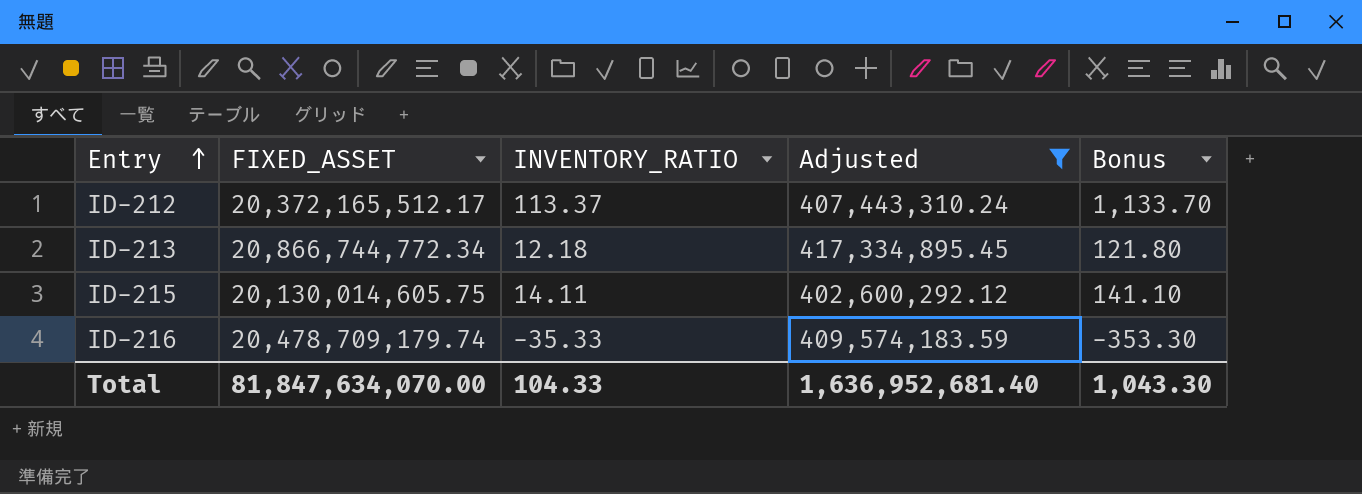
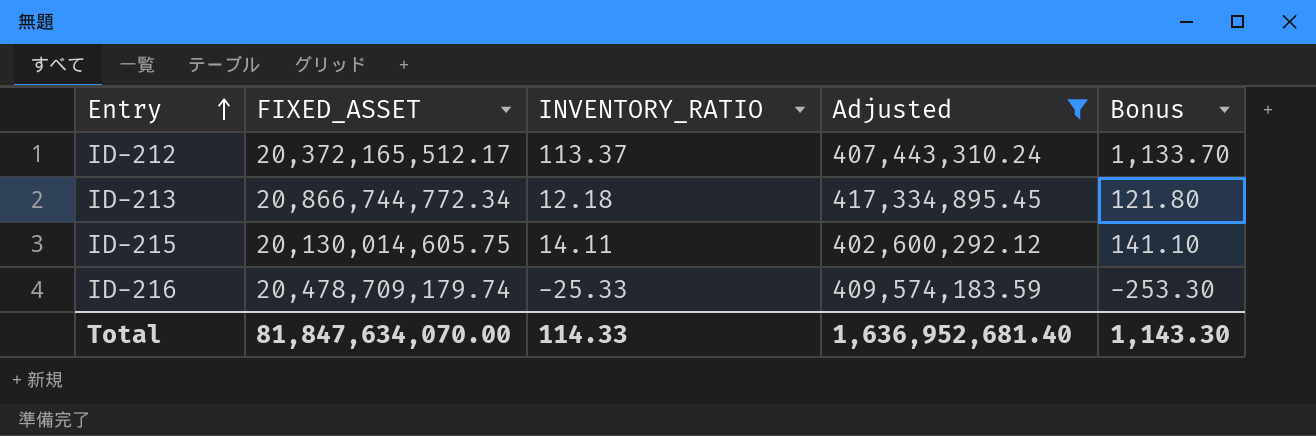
ID-216 | INVENTORY_RATIO: -35.33 -> -25.33
ID-216 | Bonus: -353.30 -> -253.30
Total | INVENTORY_RATIO: 104.33 -> 114.33
Total | Bonus: 1,043.30 -> 1,143.30

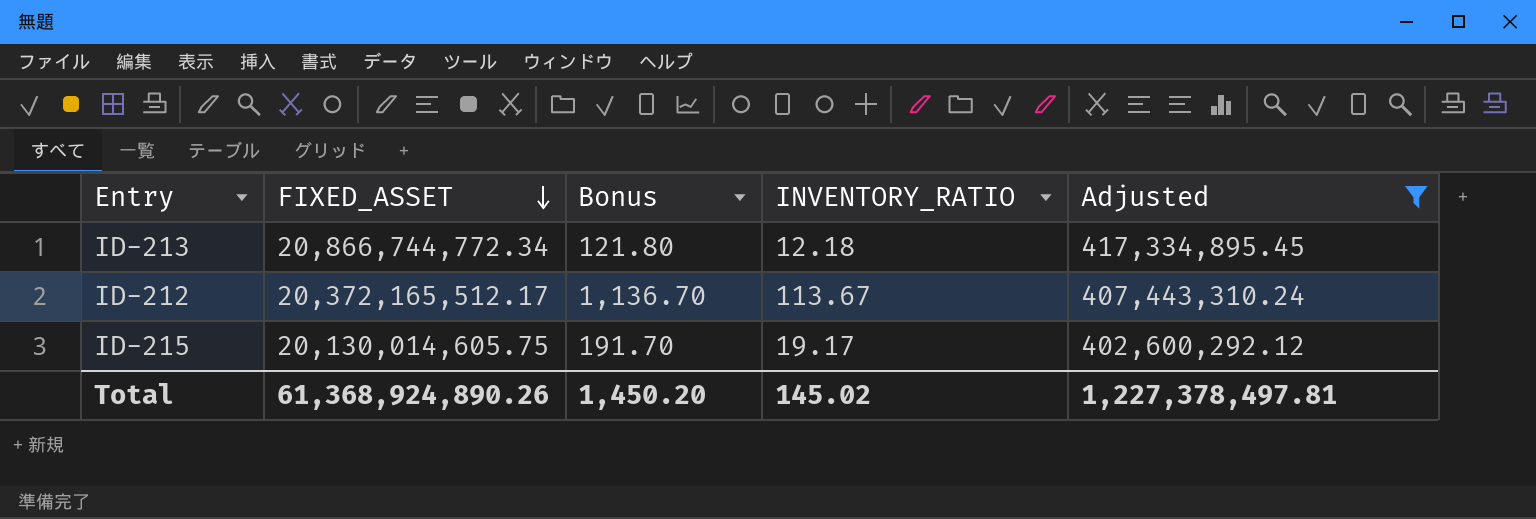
row order: Entry ascending -> FIXED_ASSET descending
column Bonus | position: 5 -> 3
row ID-216: 20,478,709,179.74 | -25.33 | 409,574,183.59 | -253.30 -> none
ID-212 | Bonus: 1,133.70 -> 1,136.70
ID-212 | INVENTORY_RATIO: 113.37 -> 113.67
ID-215 | Bonus: 141.10 -> 191.70
ID-215 | INVENTORY_RATIO: 14.11 -> 19.17
Total | FIXED_ASSET: 81,847,634,070.00 -> 61,368,924,890.26
Total | Bonus: 1,143.30 -> 1,450.20
Total | INVENTORY_RATIO: 114.33 -> 145.02
Total | Adjusted: 1,636,952,681.40 -> 1,227,378,497.81

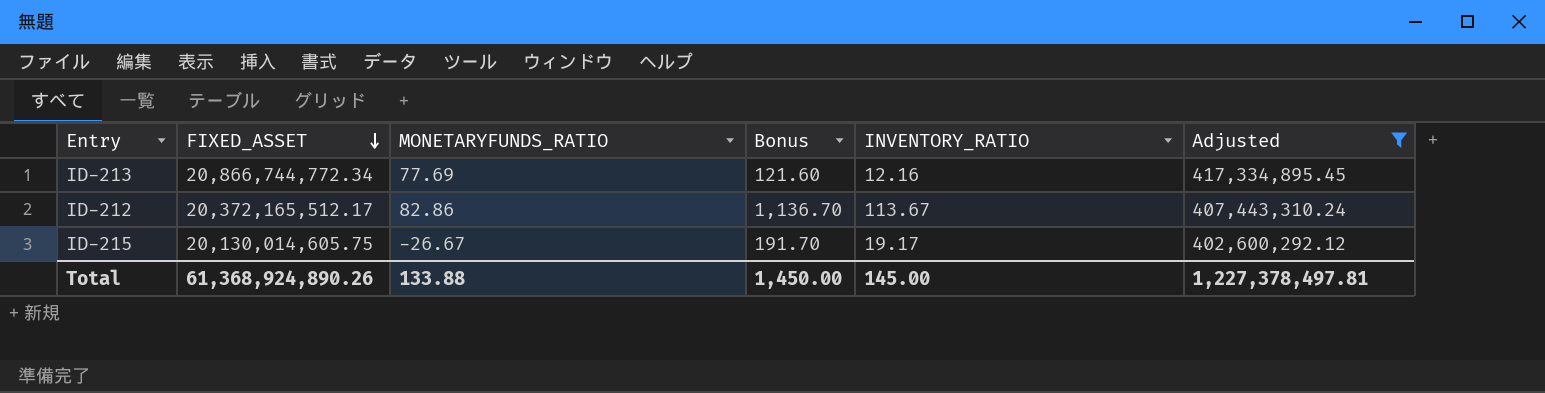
column MONETARYFUNDS_RATIO | position: none -> 3
ID-213 | Bonus: 121.80 -> 121.60
ID-213 | INVENTORY_RATIO: 12.18 -> 12.16
Total | Bonus: 1,450.20 -> 1,450.00
Total | INVENTORY_RATIO: 145.02 -> 145.00

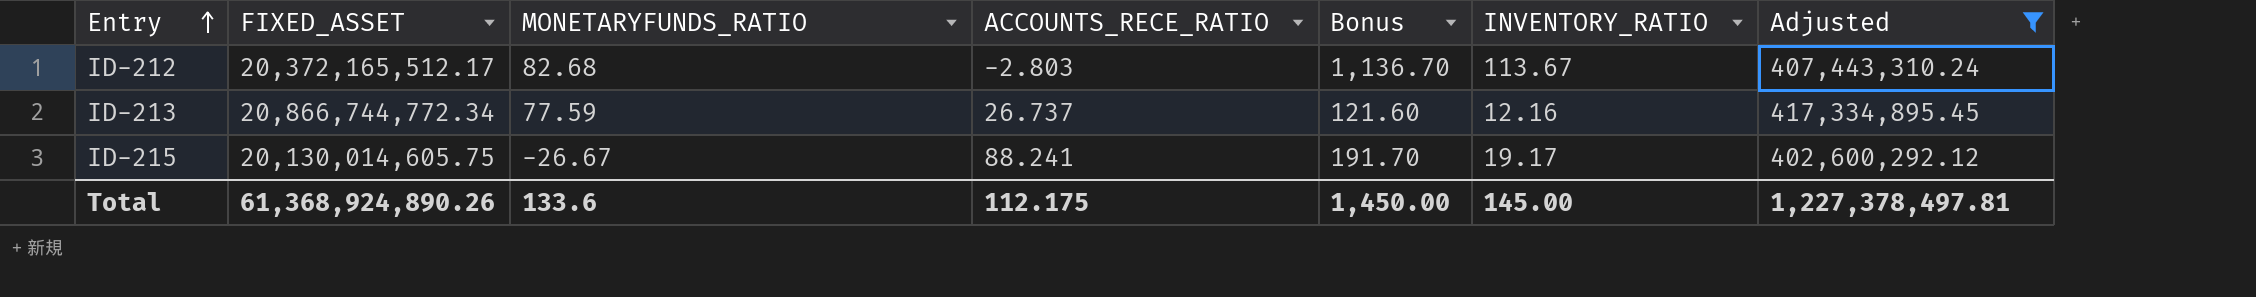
row order: FIXED_ASSET descending -> Entry ascending
column ACCOUNTS_RECE_RATIO | position: none -> 4
ID-212 | MONETARYFUNDS_RATIO: 82.86 -> 82.68
ID-213 | MONETARYFUNDS_RATIO: 77.69 -> 77.59
Total | MONETARYFUNDS_RATIO: 133.88 -> 133.6

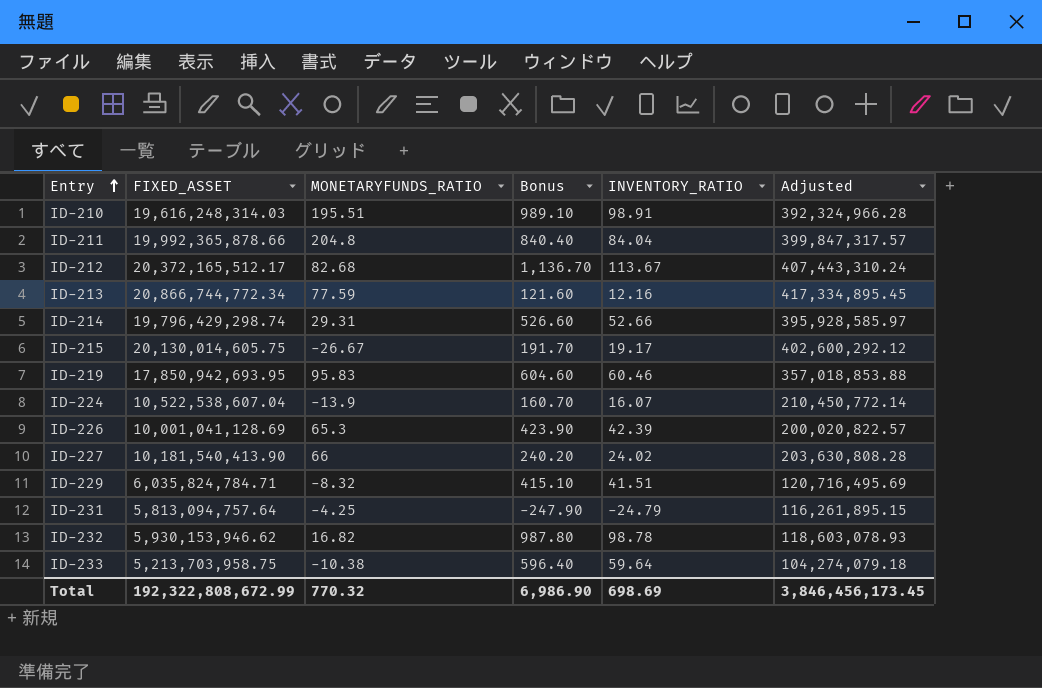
filter: Adjusted >= 402,600,292.12 -> none
column ACCOUNTS_RECE_RATIO | position: 4 -> none
Total | FIXED_ASSET: 61,368,924,890.26 -> 192,322,808,672.99
Total | MONETARYFUNDS_RATIO: 133.6 -> 770.32
Total | Bonus: 1,450.00 -> 6,986.90
Total | INVENTORY_RATIO: 145.00 -> 698.69
Total | Adjusted: 1,227,378,497.81 -> 3,846,456,173.45

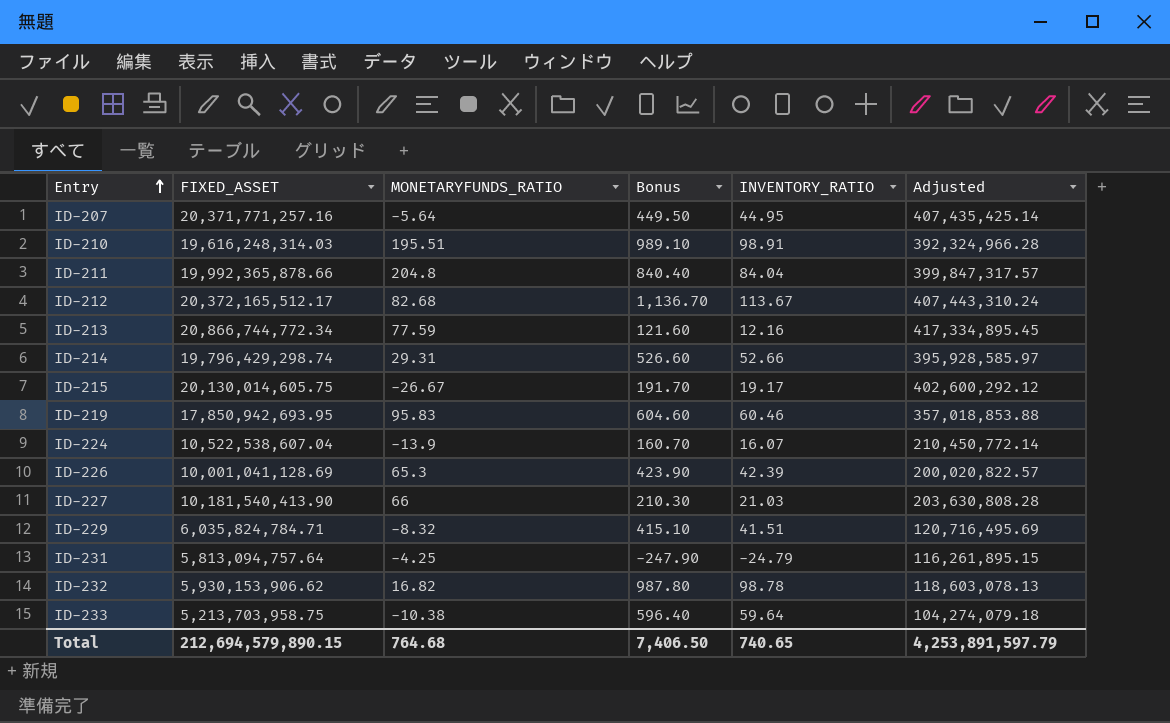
row ID-207: none -> 20,371,771,257.16 | -5.64 | 449.50 | 44.95 | 407,435,425.14
ID-227 | Bonus: 240.20 -> 210.30
ID-227 | INVENTORY_RATIO: 24.02 -> 21.03
ID-232 | FIXED_ASSET: 5,930,153,946.62 -> 5,930,153,906.62
ID-232 | Adjusted: 118,603,078.93 -> 118,603,078.13
Total | FIXED_ASSET: 192,322,808,672.99 -> 212,694,579,890.15
Total | MONETARYFUNDS_RATIO: 770.32 -> 764.68
Total | Bonus: 6,986.90 -> 7,406.50
Total | INVENTORY_RATIO: 698.69 -> 740.65
Total | Adjusted: 3,846,456,173.45 -> 4,253,891,597.79

